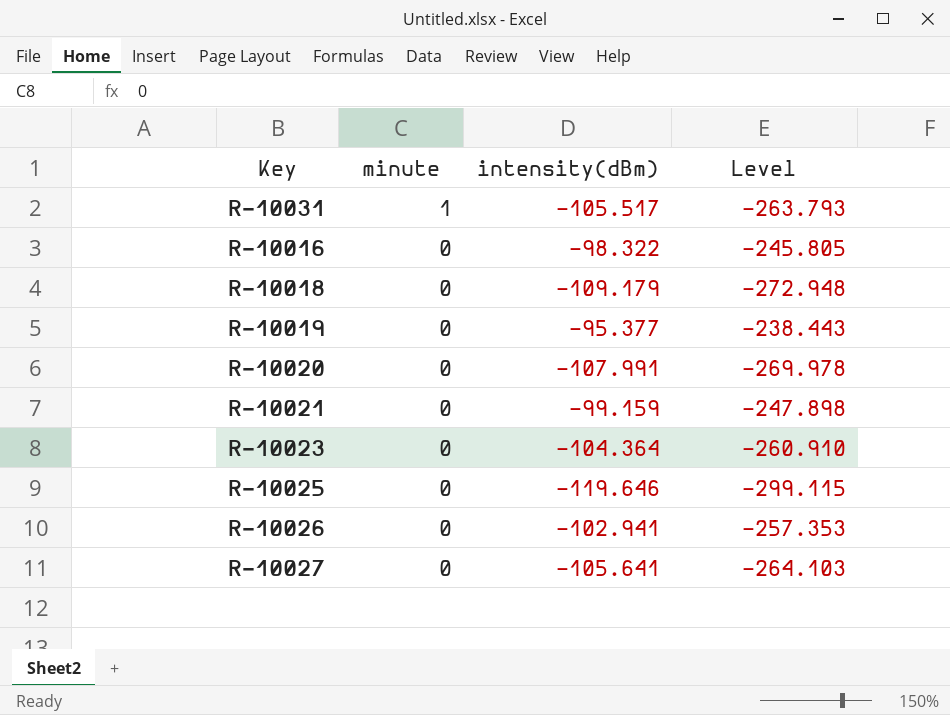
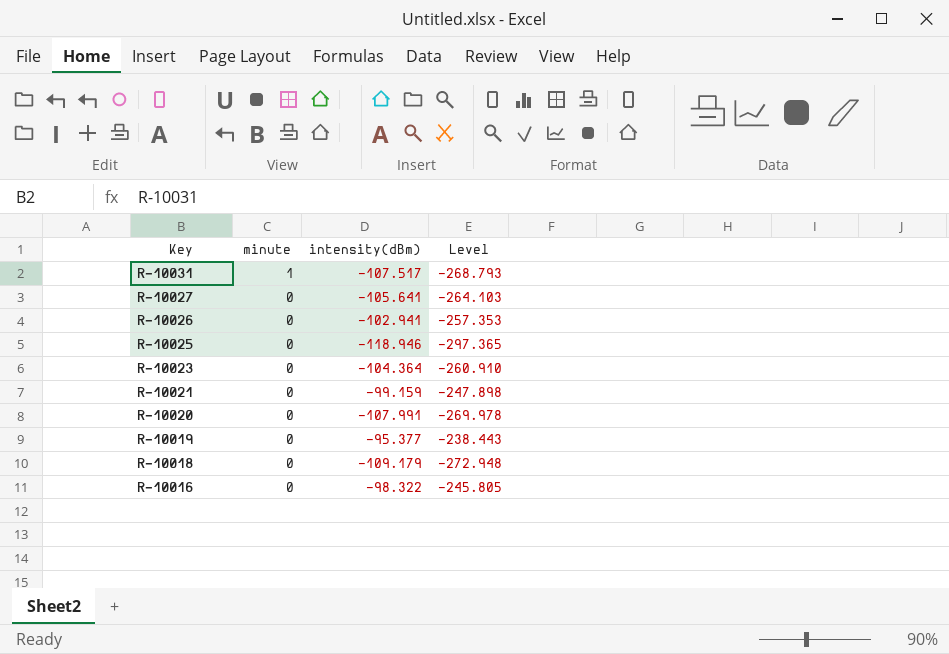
row order: minute descending -> Key descending
R-10031 | intensity(dBm): -105.517 -> -107.517
R-10031 | Level: -263.793 -> -268.793
R-10025 | intensity(dBm): -119.646 -> -118.946
R-10025 | Level: -299.115 -> -297.365

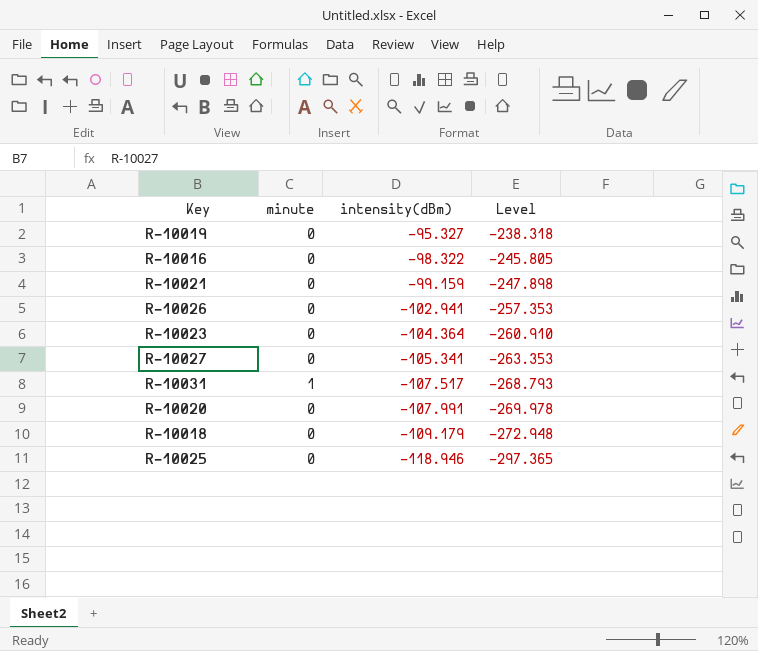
row order: Key descending -> intensity(dBm) descending
R-10019 | intensity(dBm): -95.377 -> -95.327
R-10019 | Level: -238.443 -> -238.318
R-10027 | intensity(dBm): -105.641 -> -105.341
R-10027 | Level: -264.103 -> -263.353

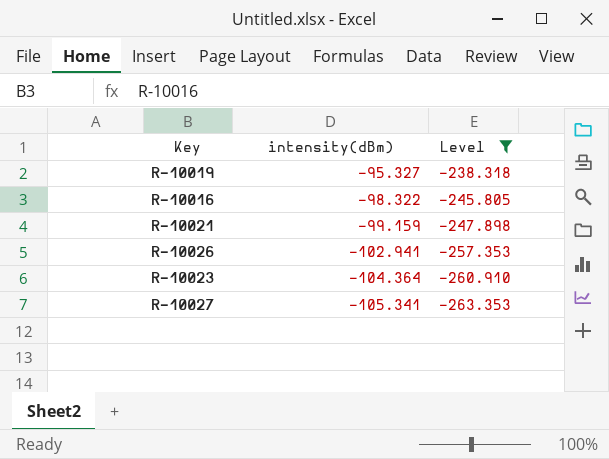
filter: none -> Level >= -263.353
column minute | position: 2 -> none

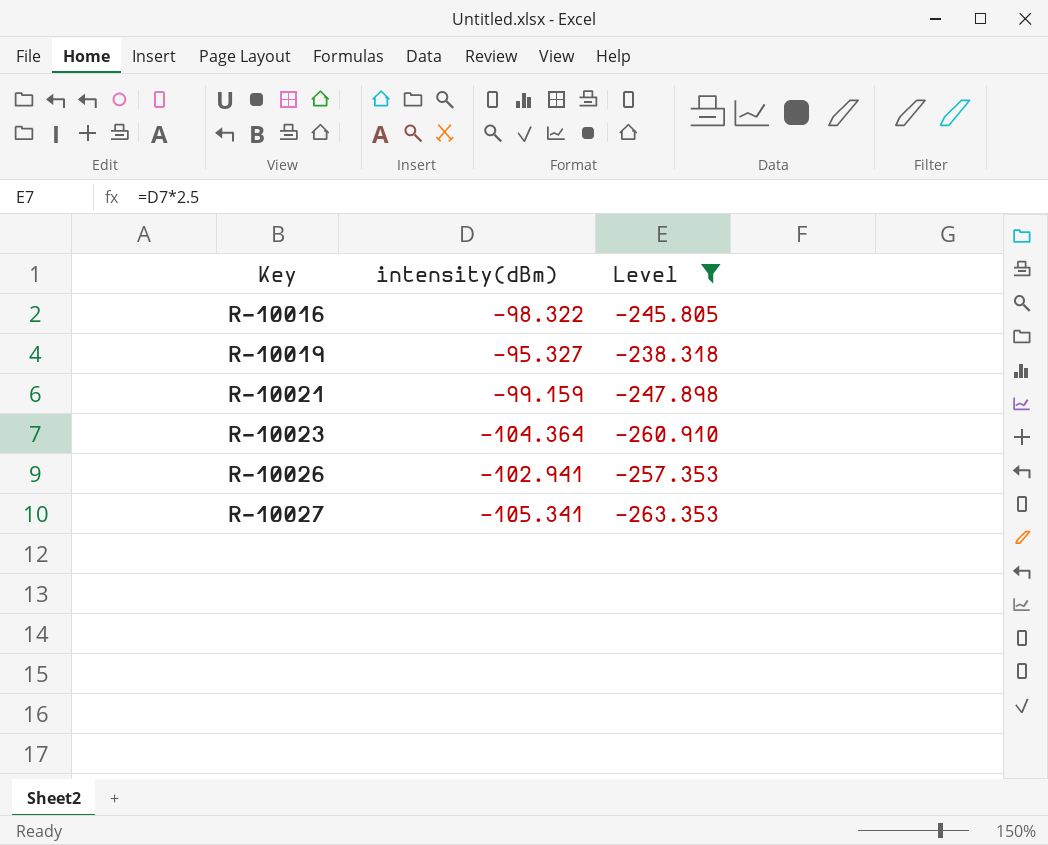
row order: intensity(dBm) descending -> Key ascending

